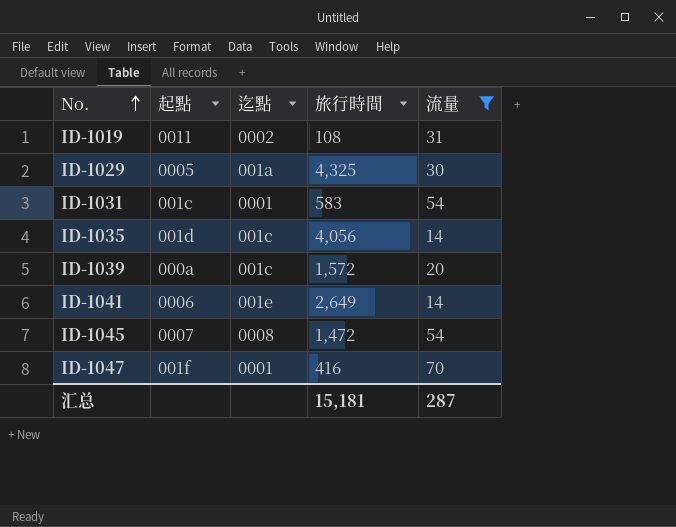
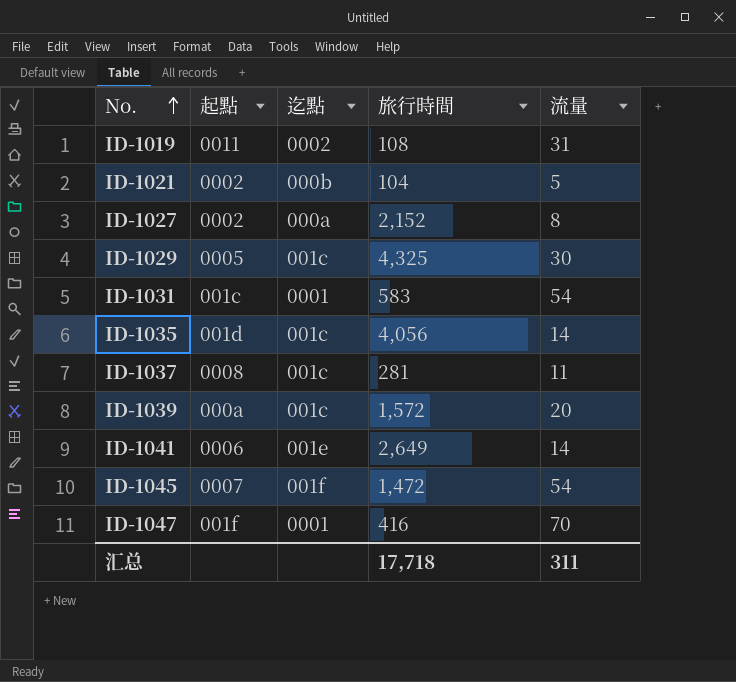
filter: 流量 >= 14 -> none
ID-1029 | 迄點: 001a -> 001c
ID-1045 | 迄點: 0008 -> 001f
汇总 | 旅行時間: 15,181 -> 17,718
汇总 | 流量: 287 -> 311

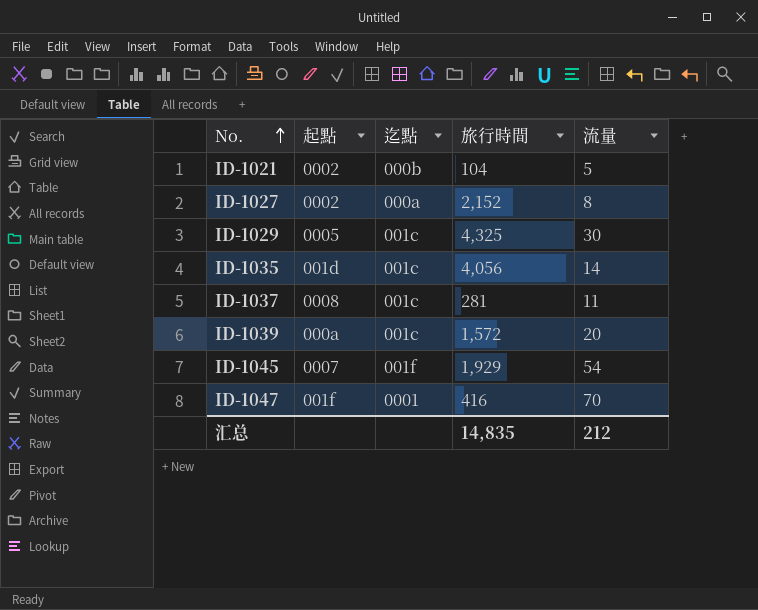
row ID-1019: 0011 | 0002 | 108 | 31 -> none
row ID-1031: 001c | 0001 | 583 | 54 -> none
row ID-1041: 0006 | 001e | 2,649 | 14 -> none
ID-1045 | 旅行時間: 1,472 -> 1,929
汇总 | 旅行時間: 17,718 -> 14,835
汇总 | 流量: 311 -> 212

